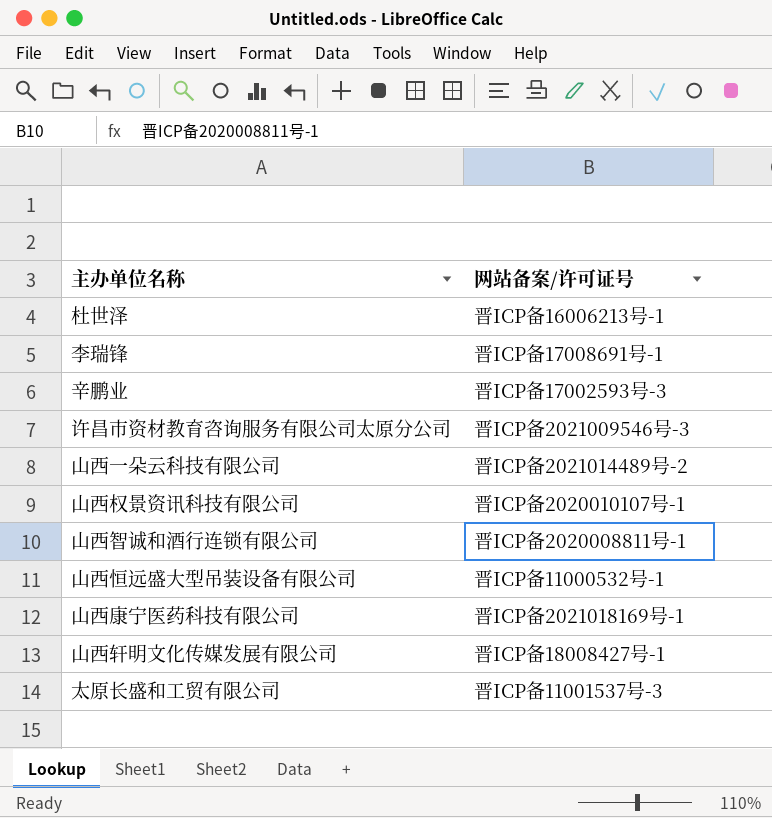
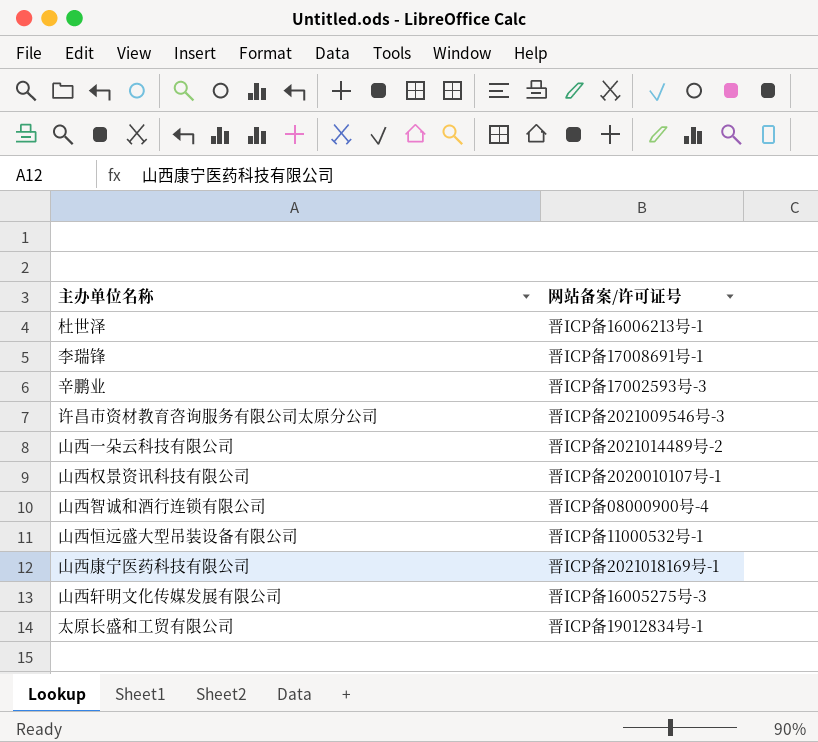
山西智诚和酒行连锁有限公司 | 网站备案/许可证号: 晋ICP备2020008811号-1 -> 晋ICP备08000900号-4
山西轩明文化传媒发展有限公司 | 网站备案/许可证号: 晋ICP备18008427号-1 -> 晋ICP备16005275号-3
太原长盛和工贸有限公司 | 网站备案/许可证号: 晋ICP备11001537号-3 -> 晋ICP备19012834号-1

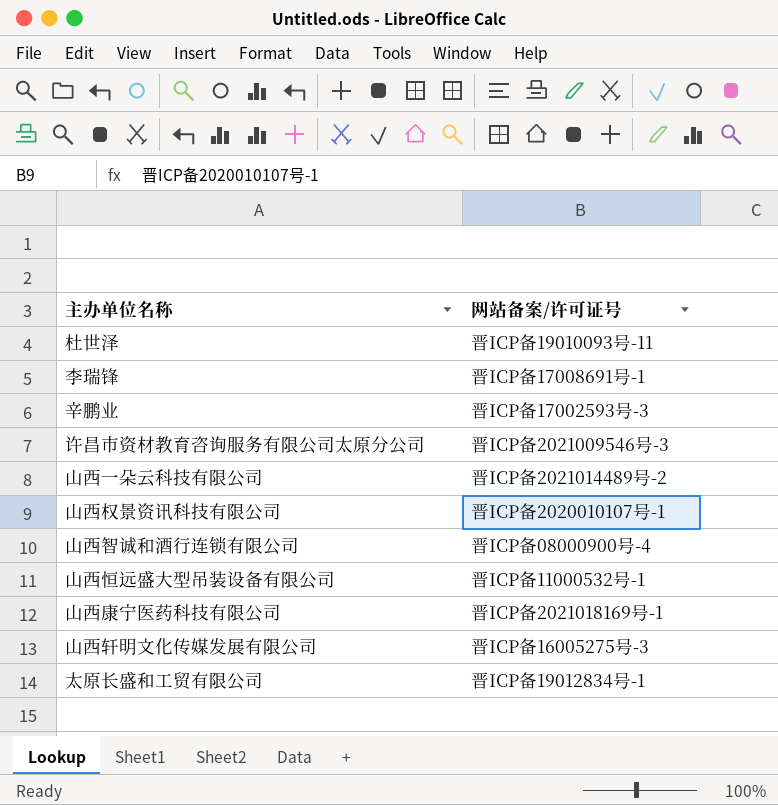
杜世泽 | 网站备案/许可证号: 晋ICP备16006213号-1 -> 晋ICP备19010093号-11

